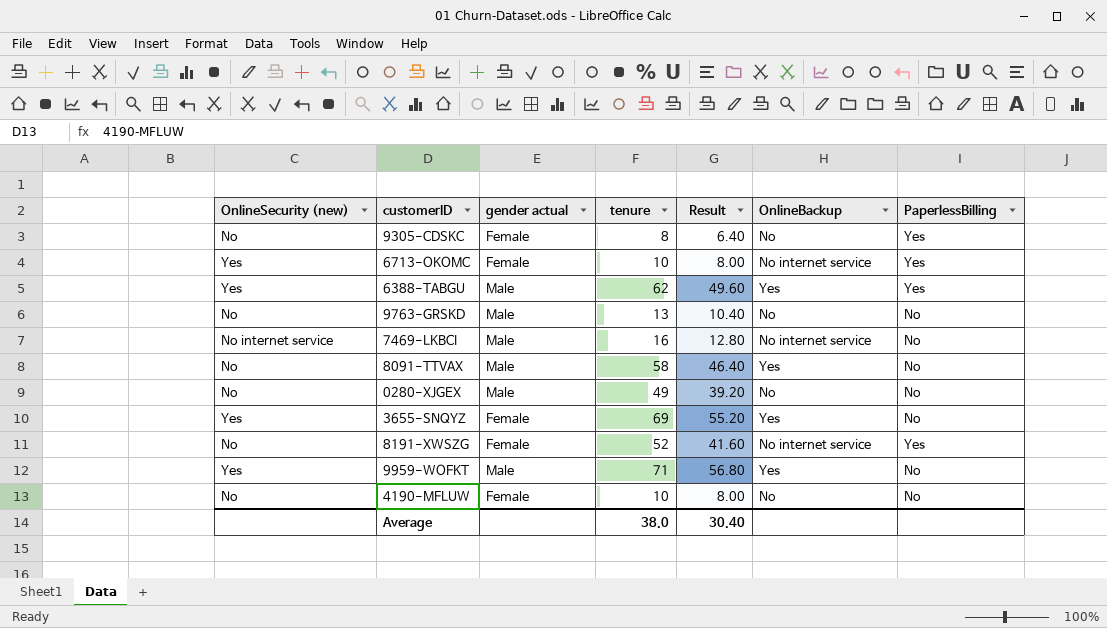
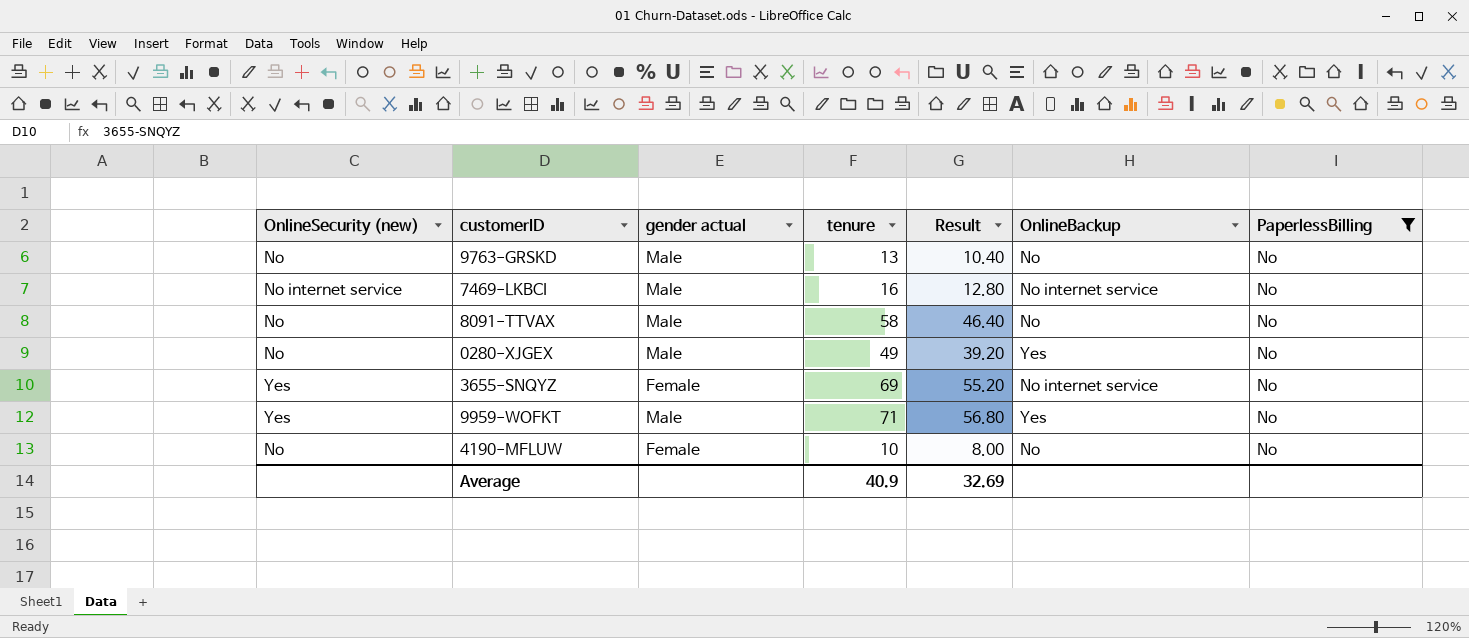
filter: none -> PaperlessBilling = No
8091-TTVAX | OnlineBackup: Yes -> No
0280-XJGEX | OnlineBackup: No -> Yes
3655-SNQYZ | OnlineBackup: Yes -> No internet service
Average | tenure: 38.0 -> 40.9
Average | Result: 30.40 -> 32.69

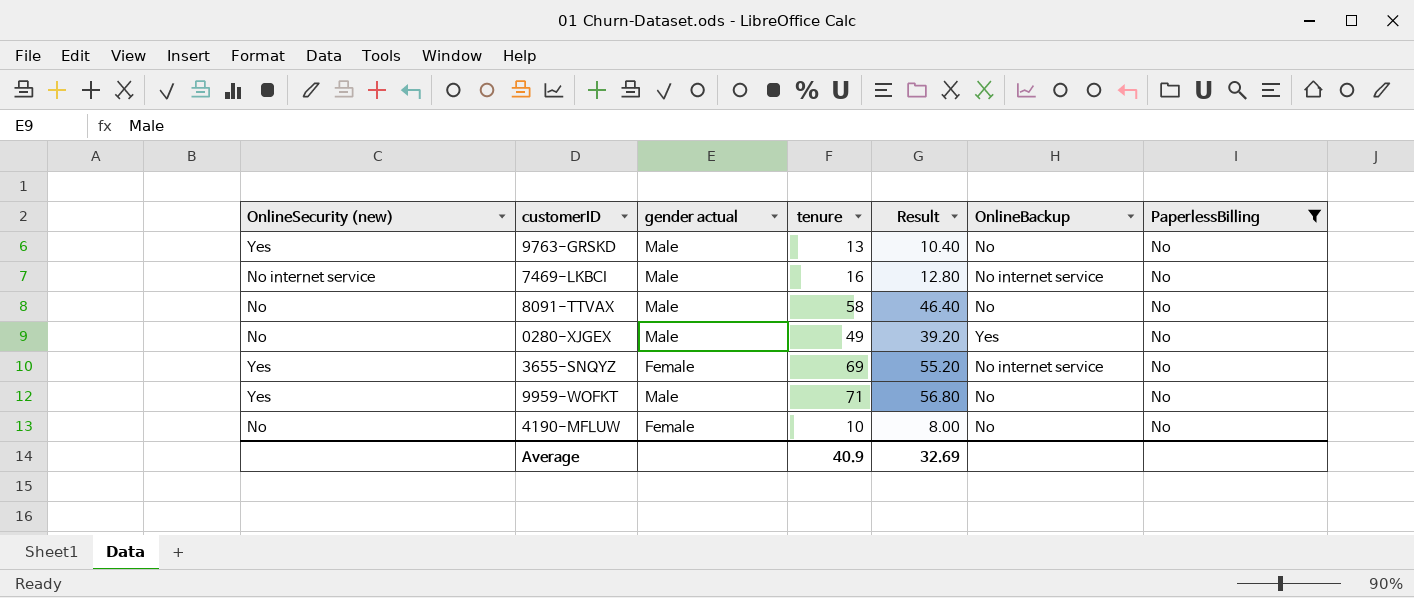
9763-GRSKD | OnlineSecurity (new): No -> Yes
9959-WOFKT | OnlineBackup: Yes -> No

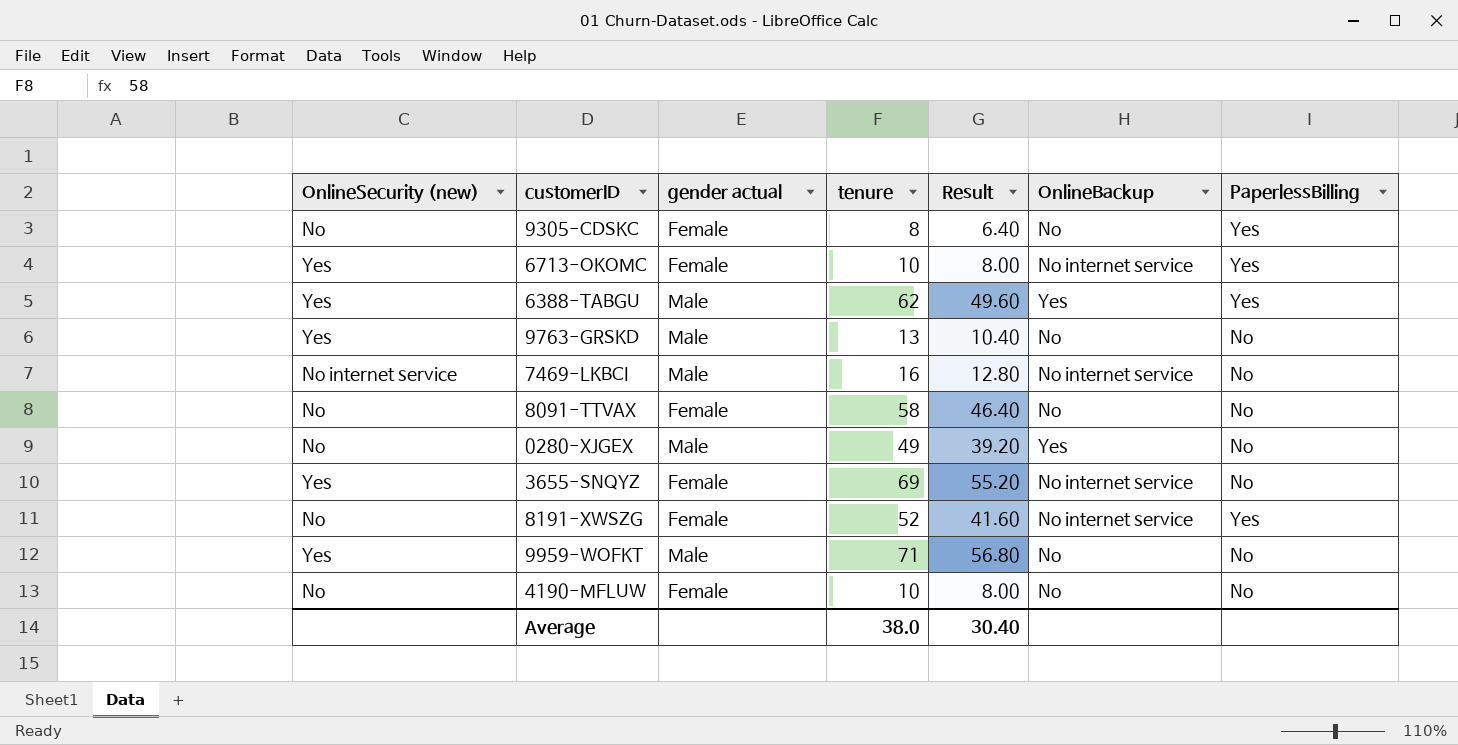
filter: PaperlessBilling = No -> none
8091-TTVAX | gender actual: Male -> Female
Average | tenure: 40.9 -> 38.0
Average | Result: 32.69 -> 30.40

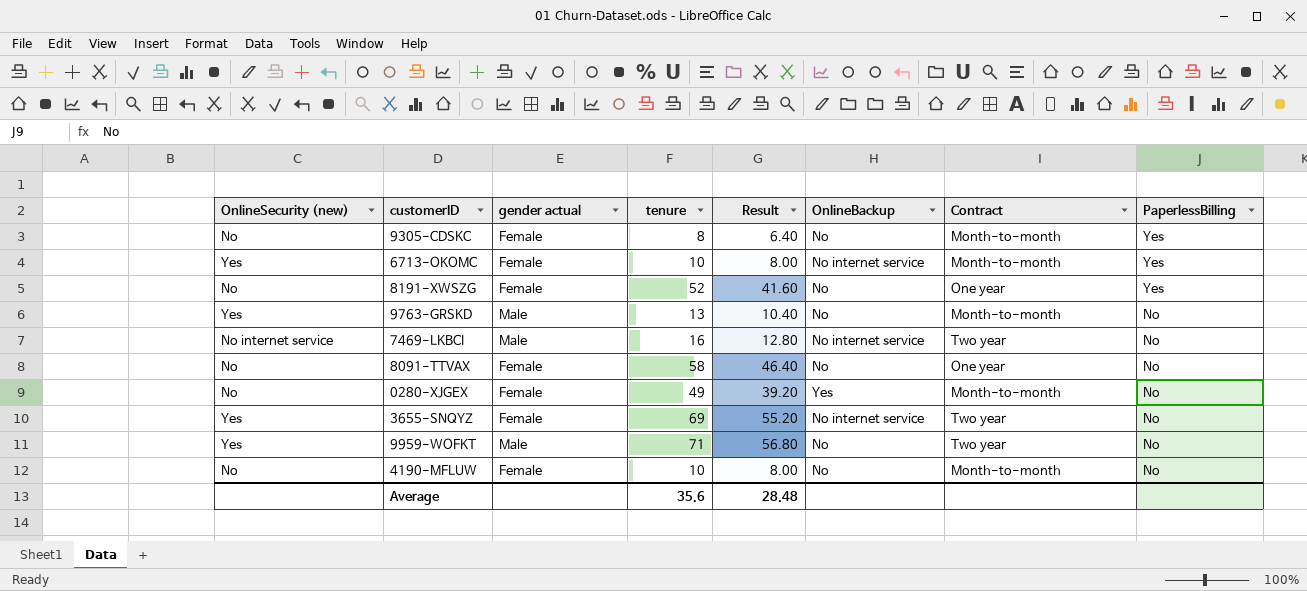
row order: none -> PaperlessBilling descending
column Contract | position: none -> 7
row 6388-TABGU: Yes | Male | 62 | 49.60 | Yes | Yes -> none
8191-XWSZG | OnlineBackup: No internet service -> No
0280-XJGEX | gender actual: Male -> Female
Average | tenure: 38.0 -> 35.6
Average | Result: 30.40 -> 28.48

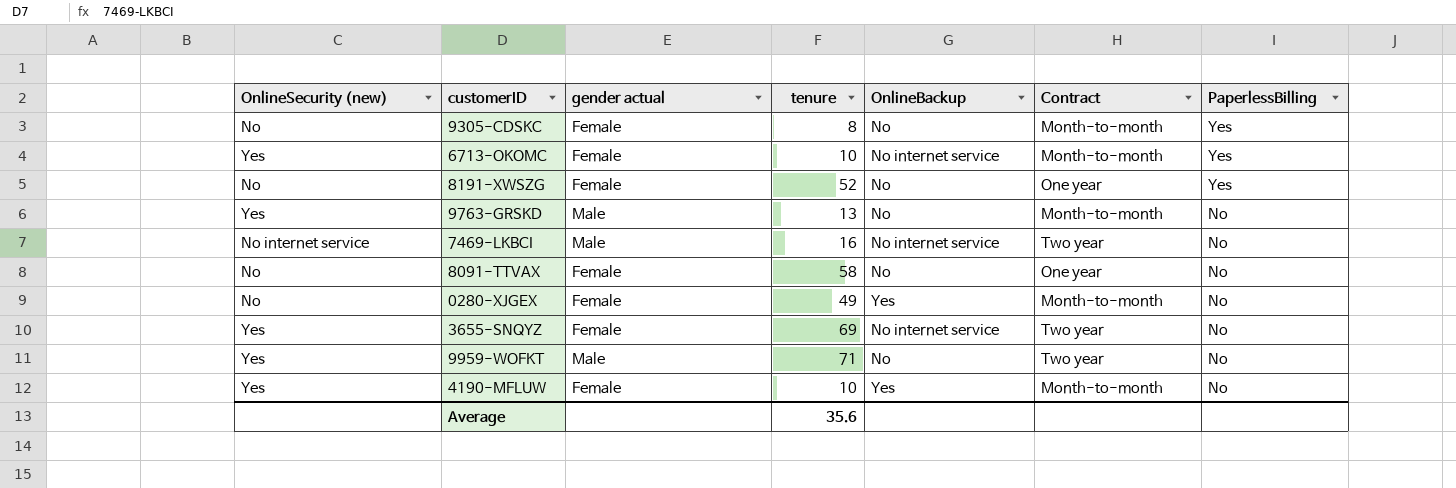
column Result | formula: [tenure] * 0.8 -> none
4190-MFLUW | OnlineSecurity (new): No -> Yes
4190-MFLUW | OnlineBackup: No -> Yes

